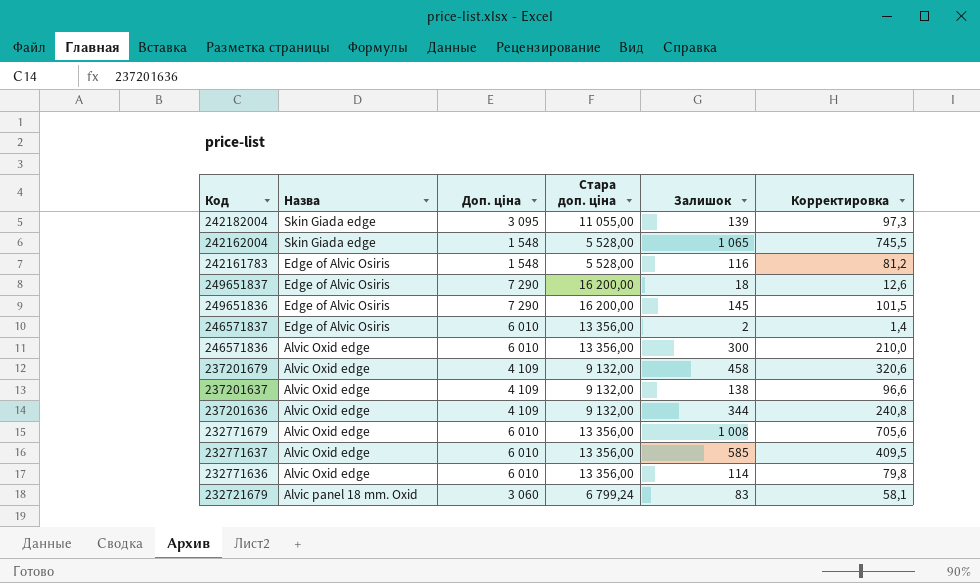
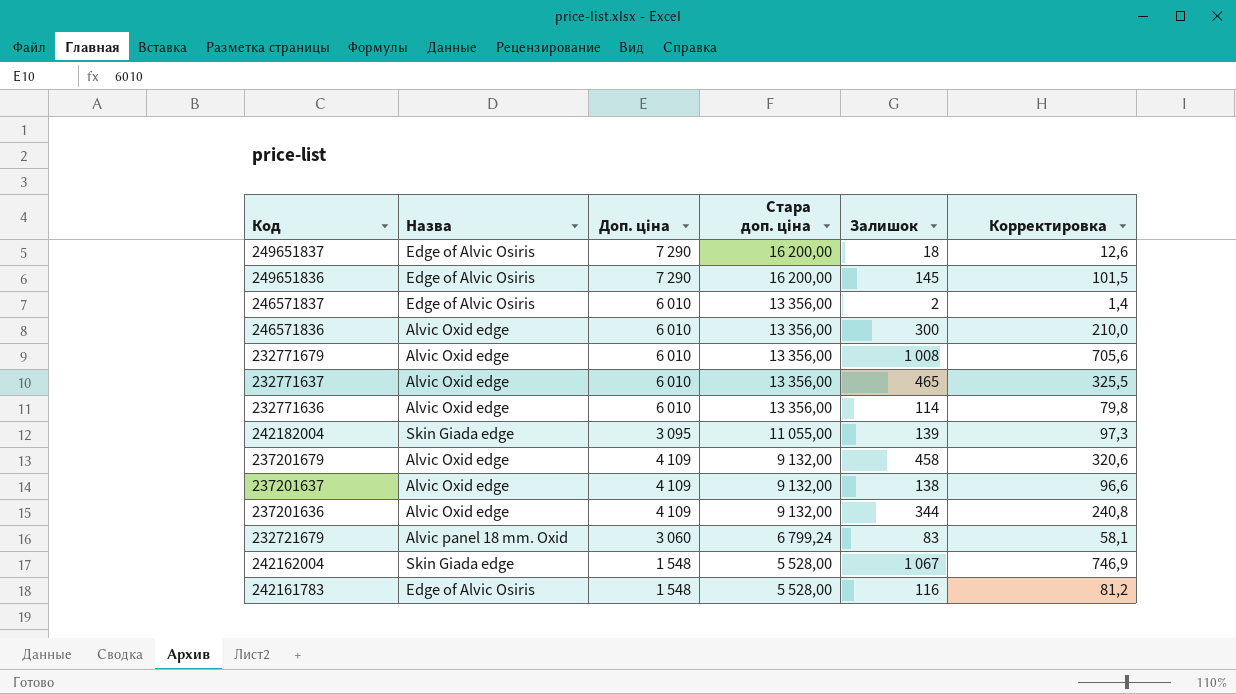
row order: none -> Стара доп. ціна descending
232771637 | Залишок: 585 -> 465
232771637 | Корректировка: 409,5 -> 325,5
242162004 | Залишок: 1 065 -> 1 067
242162004 | Корректировка: 745,5 -> 746,9

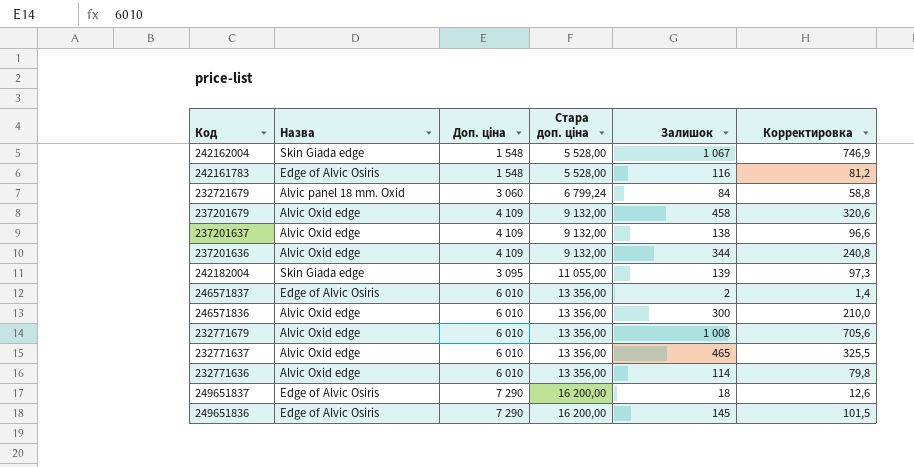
row order: Стара доп. ціна descending -> Стара доп. ціна ascending
232721679 | Залишок: 83 -> 84
232721679 | Корректировка: 58,1 -> 58,8

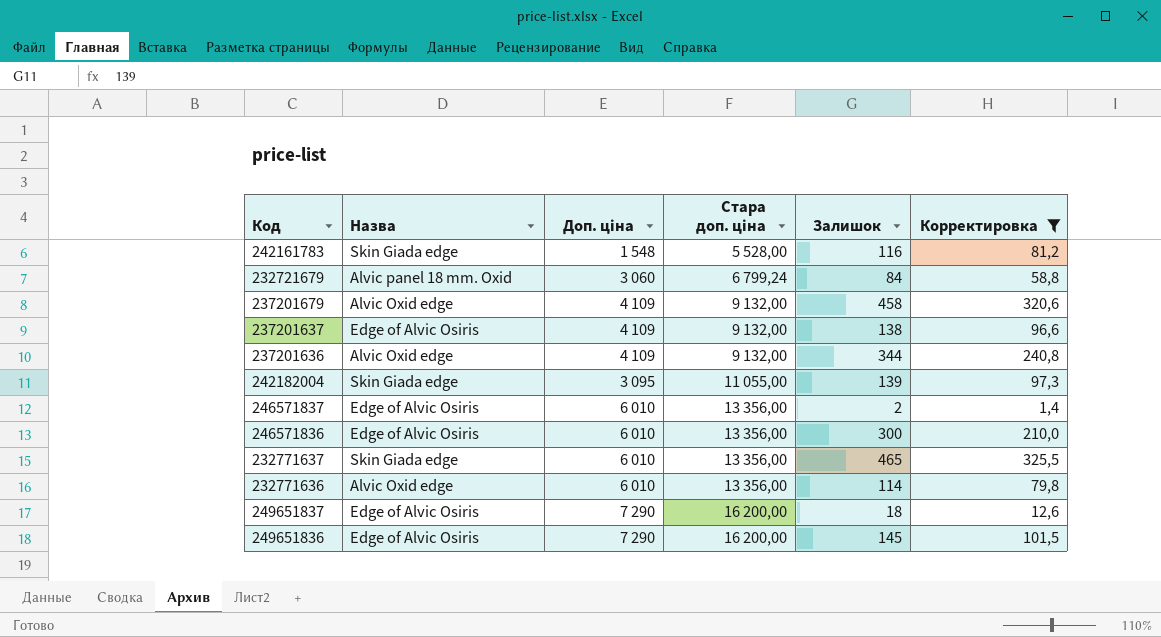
filter: none -> Корректировка <= 325,5
242161783 | Назва: Edge of Alvic Osiris -> Skin Giada edge
237201637 | Назва: Alvic Oxid edge -> Edge of Alvic Osiris
246571836 | Назва: Alvic Oxid edge -> Edge of Alvic Osiris
232771637 | Назва: Alvic Oxid edge -> Skin Giada edge

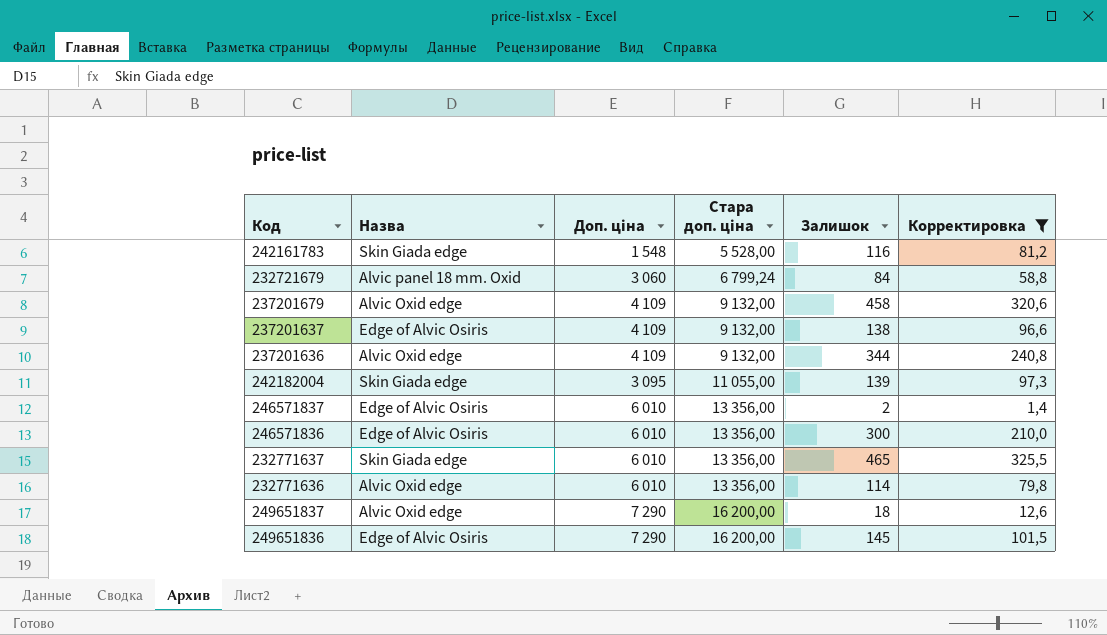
249651837 | Назва: Edge of Alvic Osiris -> Alvic Oxid edge

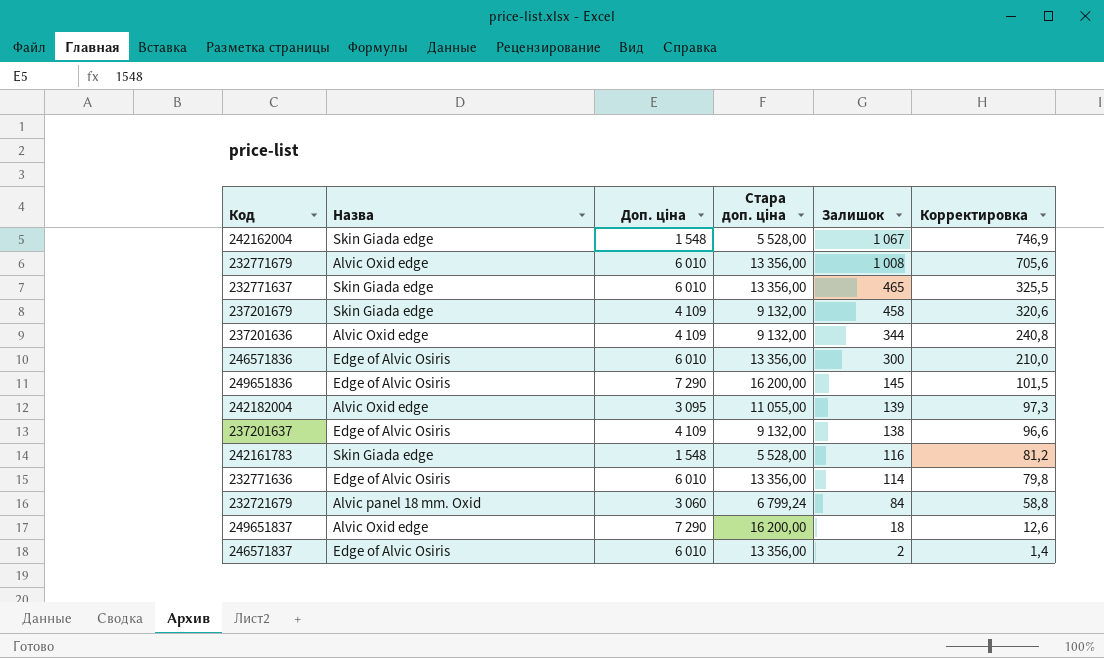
filter: Корректировка <= 325,5 -> none
row order: Стара доп. ціна ascending -> Залишок descending
237201679 | Назва: Alvic Oxid edge -> Skin Giada edge
242182004 | Назва: Skin Giada edge -> Alvic Oxid edge
232771636 | Назва: Alvic Oxid edge -> Edge of Alvic Osiris

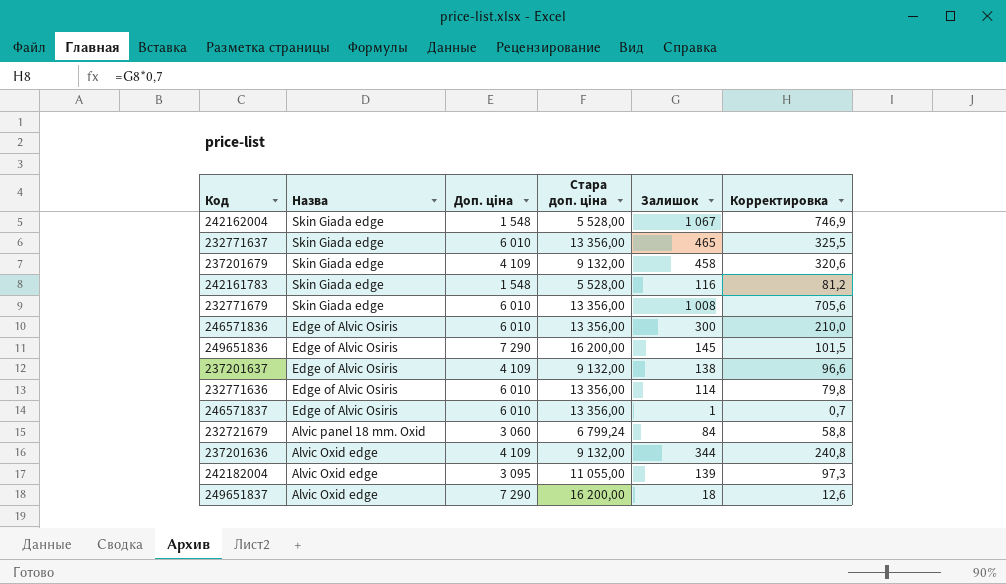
row order: Залишок descending -> Назва descending
232771679 | Назва: Alvic Oxid edge -> Skin Giada edge
246571837 | Залишок: 2 -> 1
246571837 | Корректировка: 1,4 -> 0,7

